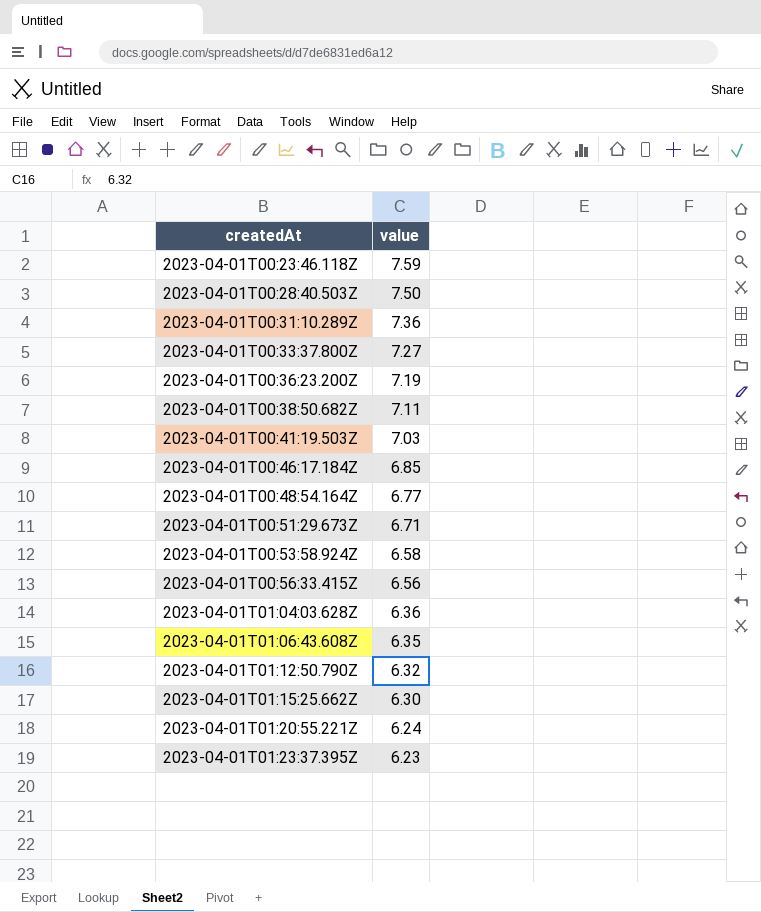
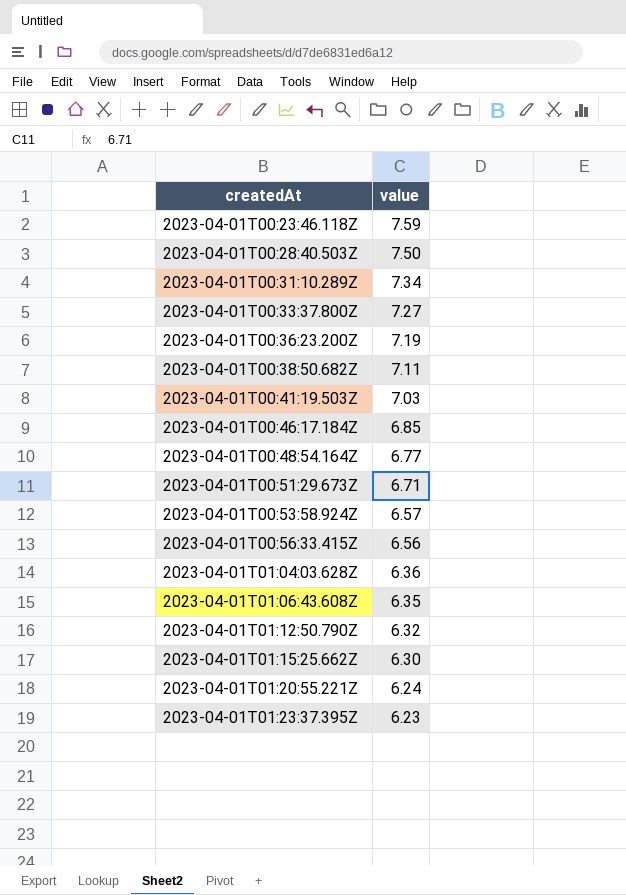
2023-04-01T00:31:10.289Z | value: 7.36 -> 7.34
2023-04-01T00:53:58.924Z | value: 6.58 -> 6.57

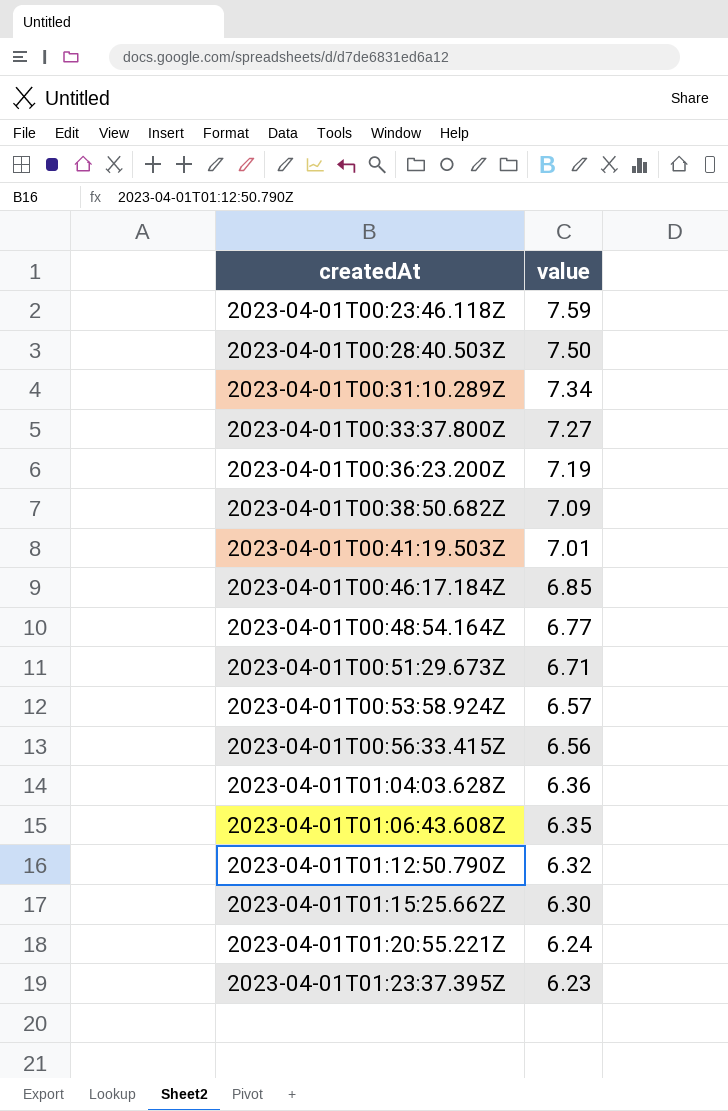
2023-04-01T00:38:50.682Z | value: 7.11 -> 7.09
2023-04-01T00:41:19.503Z | value: 7.03 -> 7.01

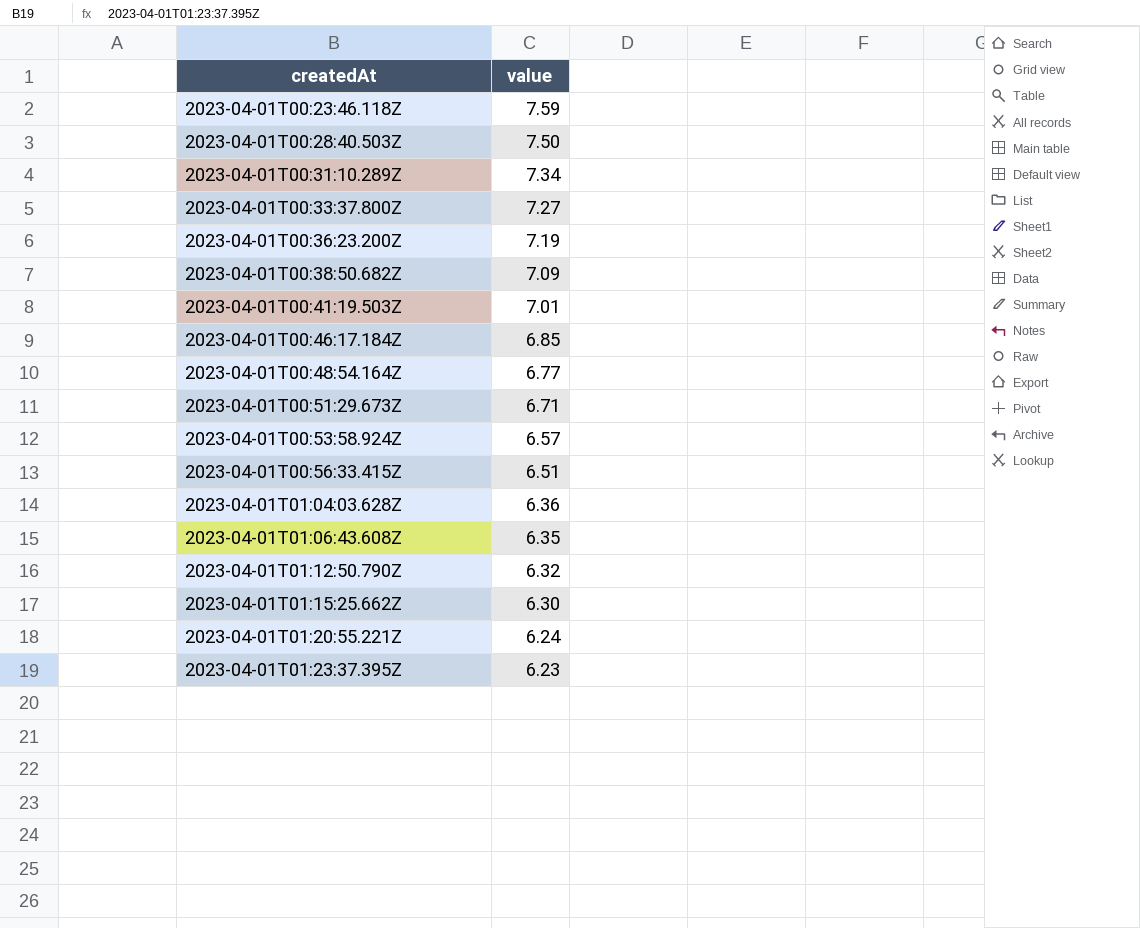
2023-04-01T00:56:33.415Z | value: 6.56 -> 6.51

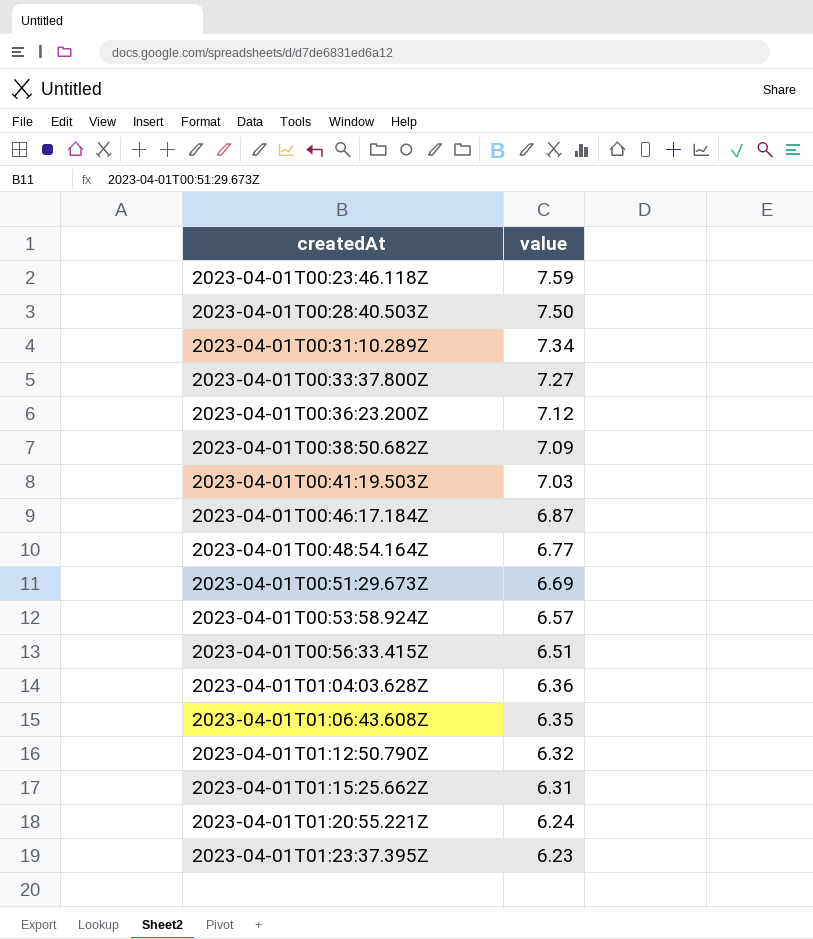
2023-04-01T00:36:23.200Z | value: 7.19 -> 7.12
2023-04-01T00:41:19.503Z | value: 7.01 -> 7.03
2023-04-01T00:46:17.184Z | value: 6.85 -> 6.87
2023-04-01T00:51:29.673Z | value: 6.71 -> 6.69
2023-04-01T01:15:25.662Z | value: 6.30 -> 6.31

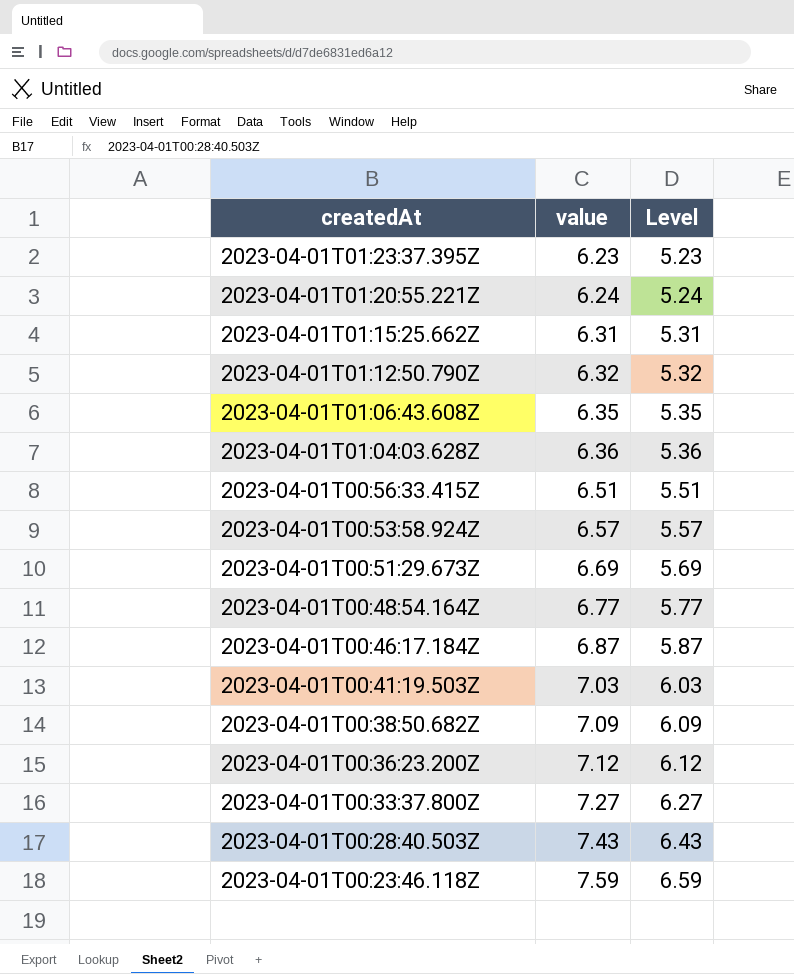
row order: createdAt ascending -> createdAt descending
column Level | formula: none -> [value] - 1
row 2023-04-01T00:31:10.289Z: 7.34 -> none
2023-04-01T00:28:40.503Z | value: 7.50 -> 7.43

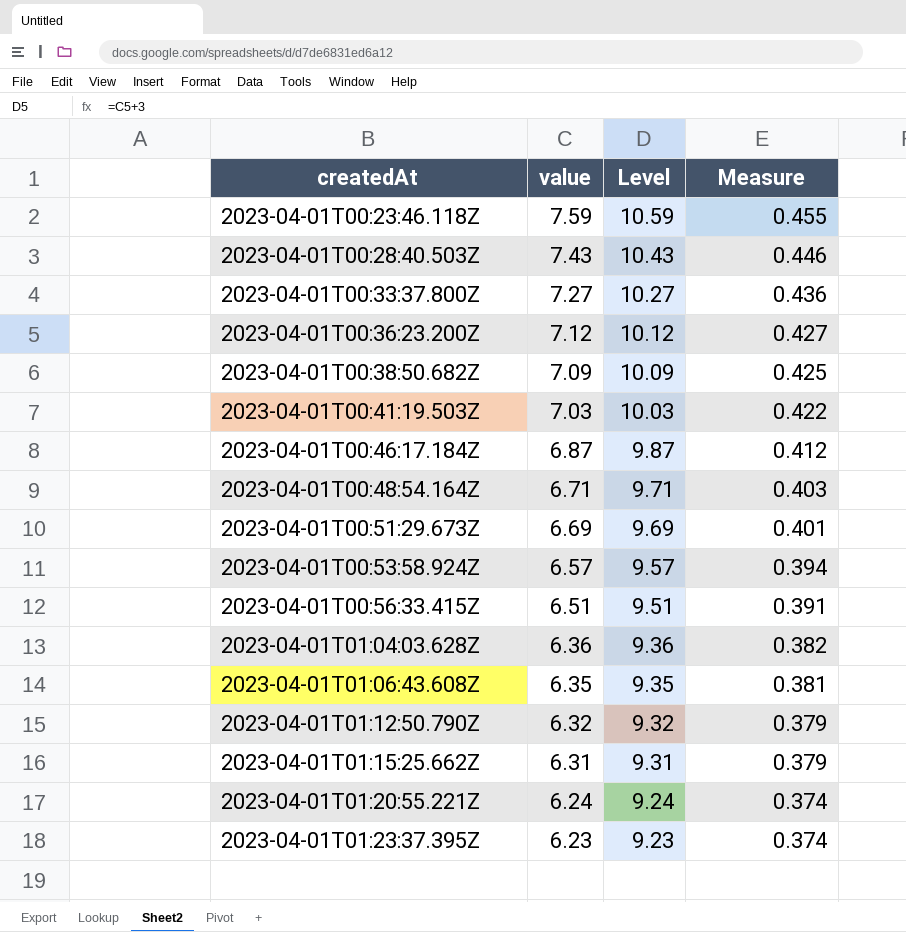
row order: createdAt descending -> createdAt ascending
column Level | formula: [value] - 1 -> [value] + 3
column Measure | formula: none -> [value] * 0.06
2023-04-01T00:48:54.164Z | value: 6.77 -> 6.71

